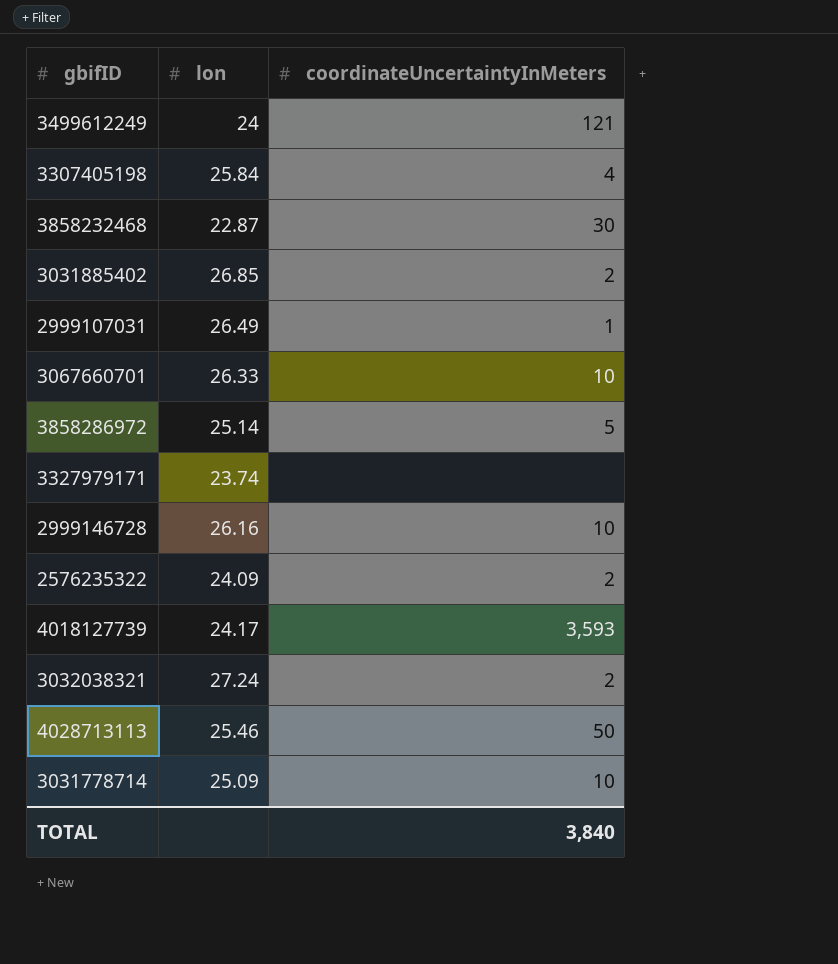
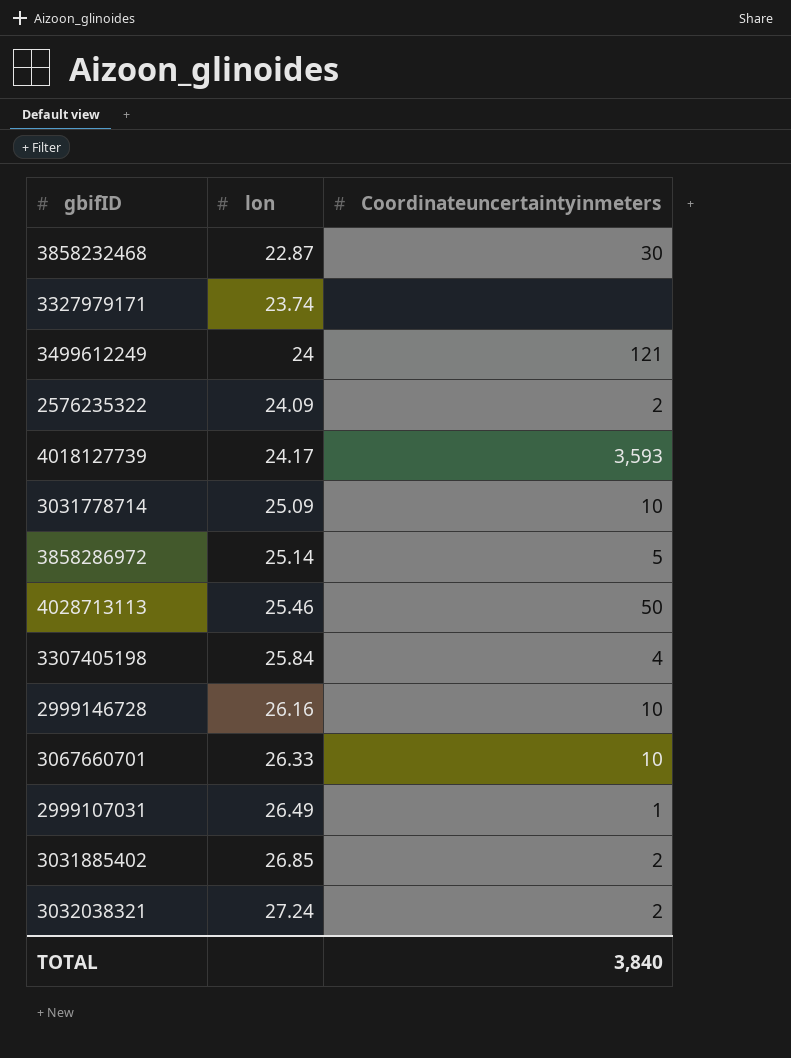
row order: none -> lon ascending
column name: coordinateUncertaintyInMeters -> Coordinateuncertaintyinmeters

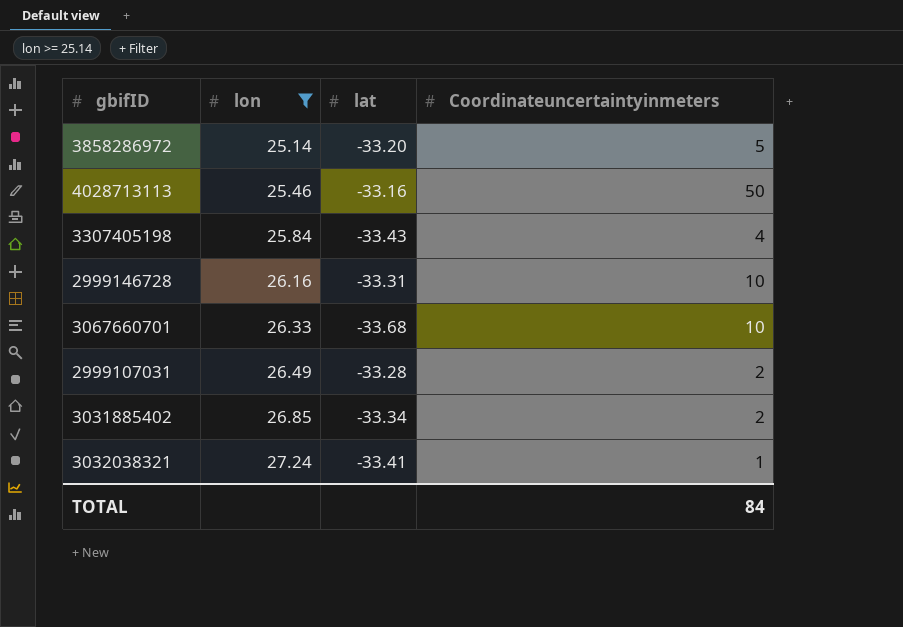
filter: none -> lon >= 25.14
column lat | position: none -> 3
2999107031 | Coordinateuncertaintyinmeters: 1 -> 2
3032038321 | Coordinateuncertaintyinmeters: 2 -> 1
TOTAL | Coordinateuncertaintyinmeters: 3,840 -> 84

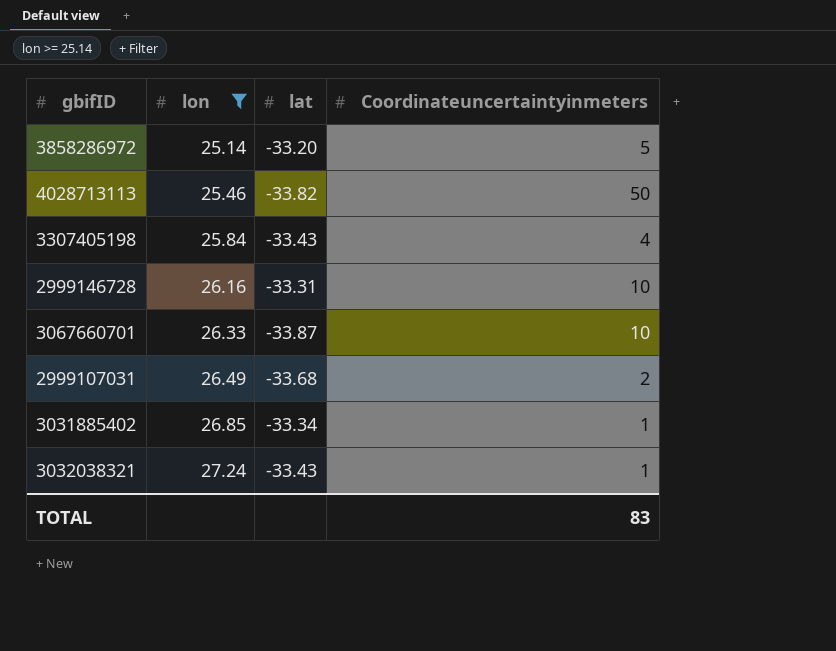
4028713113 | lat: -33.16 -> -33.82
3067660701 | lat: -33.68 -> -33.87
2999107031 | lat: -33.28 -> -33.68
3031885402 | Coordinateuncertaintyinmeters: 2 -> 1
3032038321 | lat: -33.41 -> -33.43
TOTAL | Coordinateuncertaintyinmeters: 84 -> 83

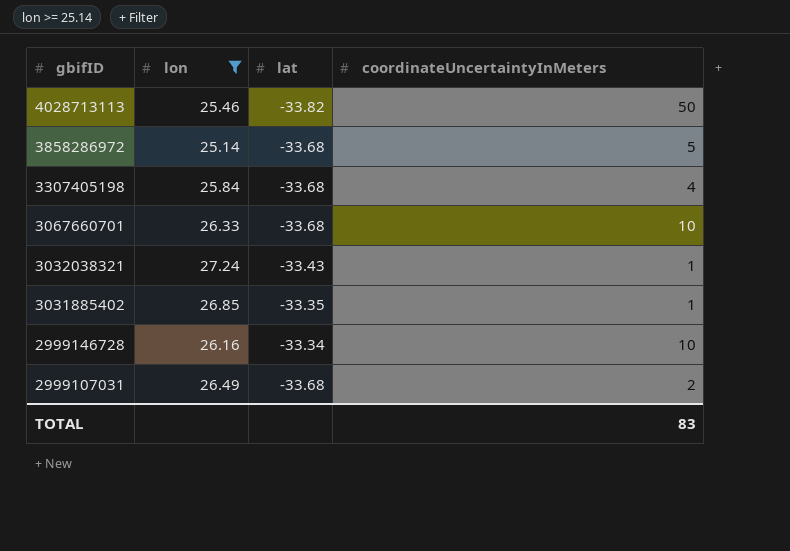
row order: lon ascending -> gbifID descending
column name: Coordinateuncertaintyinmeters -> coordinateUncertaintyInMeters
3858286972 | lat: -33.20 -> -33.68
3307405198 | lat: -33.43 -> -33.68
3067660701 | lat: -33.87 -> -33.68
3031885402 | lat: -33.34 -> -33.35
2999146728 | lat: -33.31 -> -33.34

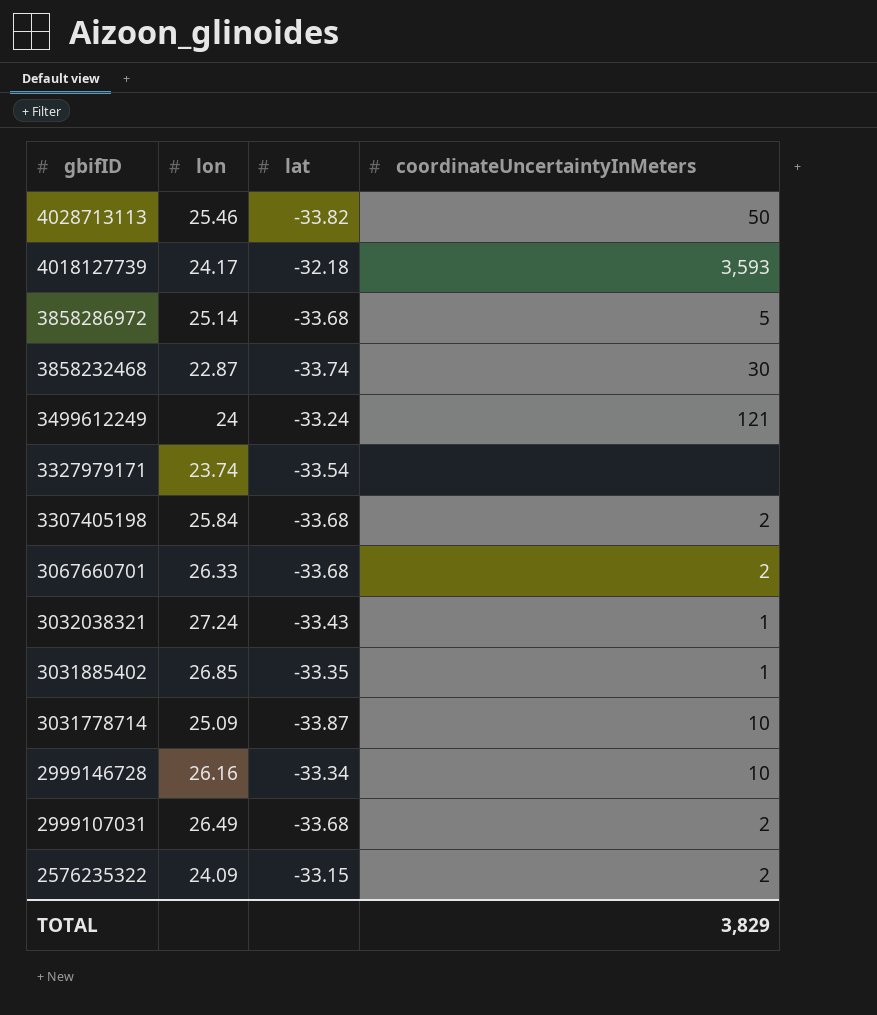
filter: lon >= 25.14 -> none
3307405198 | coordinateUncertaintyInMeters: 4 -> 2
3067660701 | coordinateUncertaintyInMeters: 10 -> 2
TOTAL | coordinateUncertaintyInMeters: 83 -> 3,829

